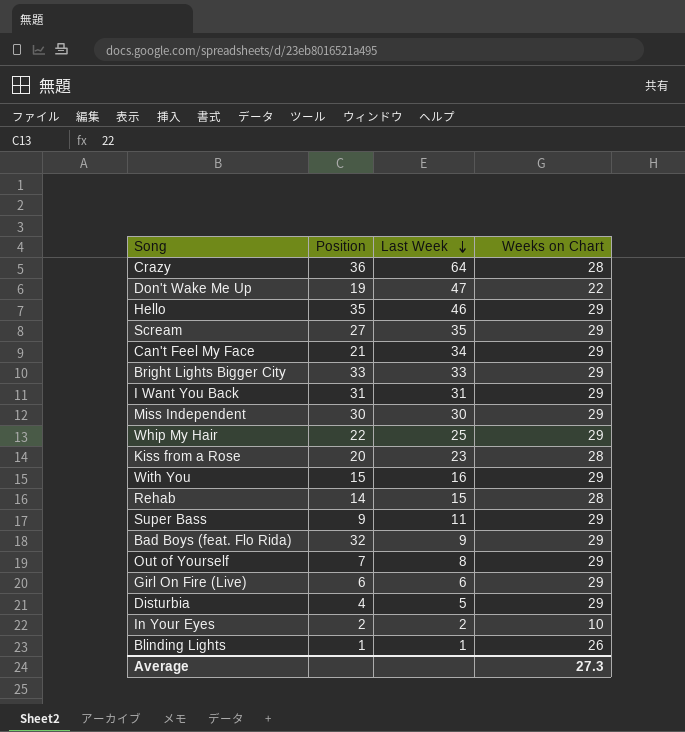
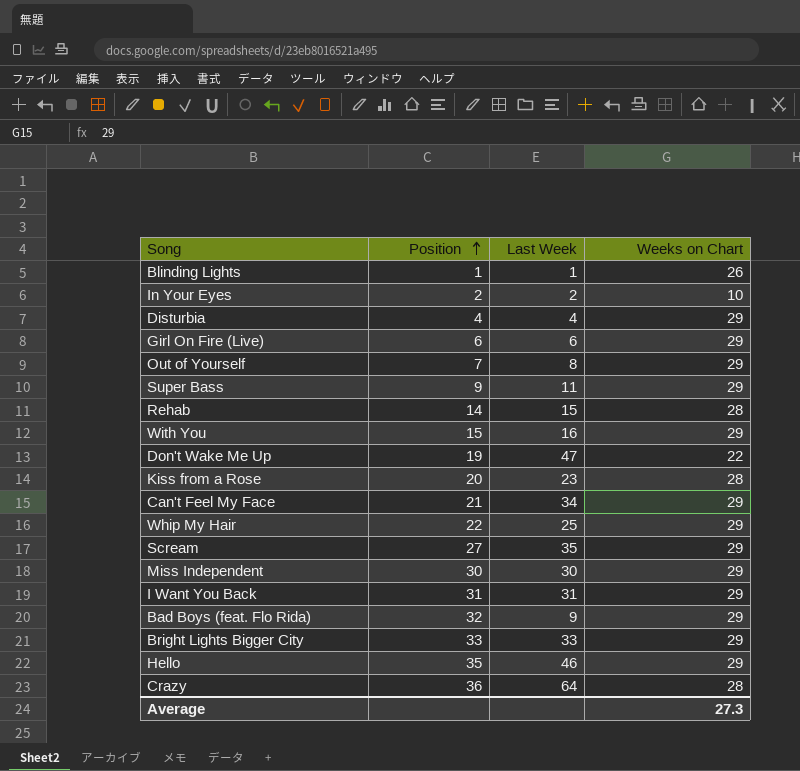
row order: Last Week descending -> Position ascending
Disturbia | Last Week: 5 -> 4

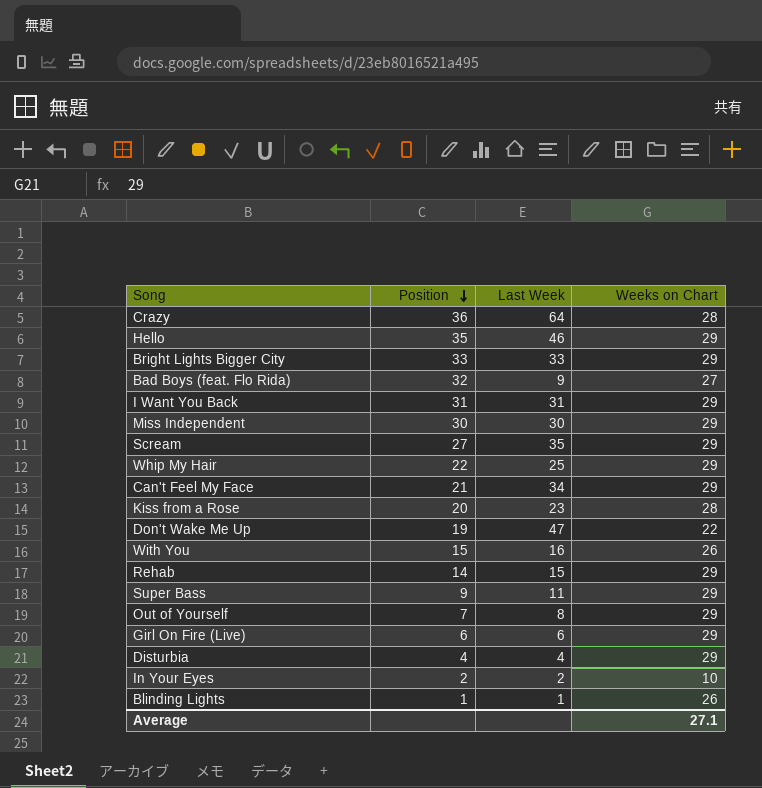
row order: Position ascending -> Position descending
Bad Boys (feat. Flo Rida) | Weeks on Chart: 29 -> 27
With You | Weeks on Chart: 29 -> 26
Rehab | Weeks on Chart: 28 -> 29
Average | Weeks on Chart: 27.3 -> 27.1

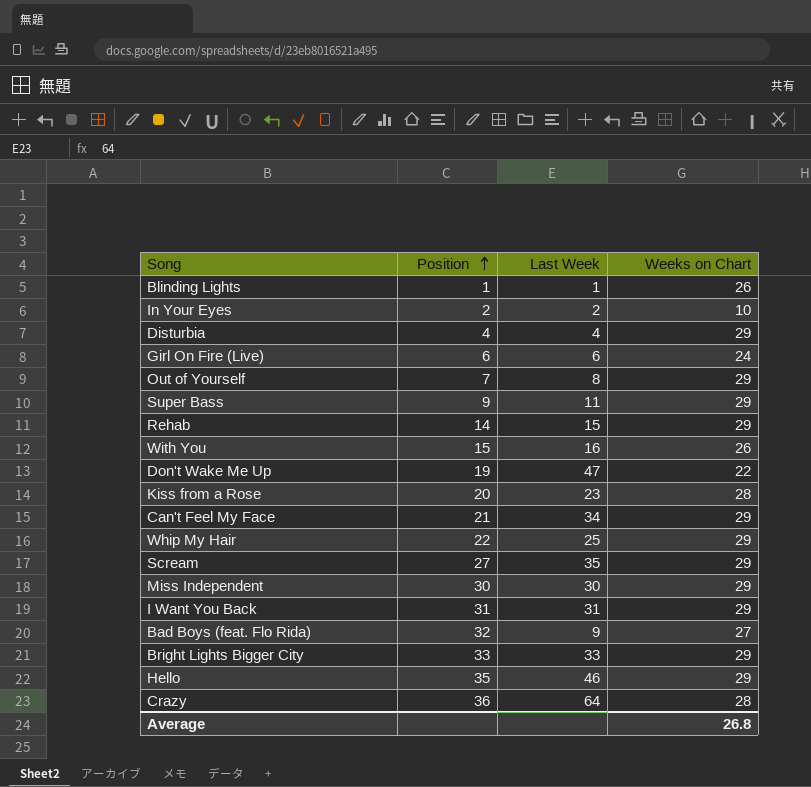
row order: Position descending -> Position ascending
Girl On Fire (Live) | Weeks on Chart: 29 -> 24
Average | Weeks on Chart: 27.1 -> 26.8

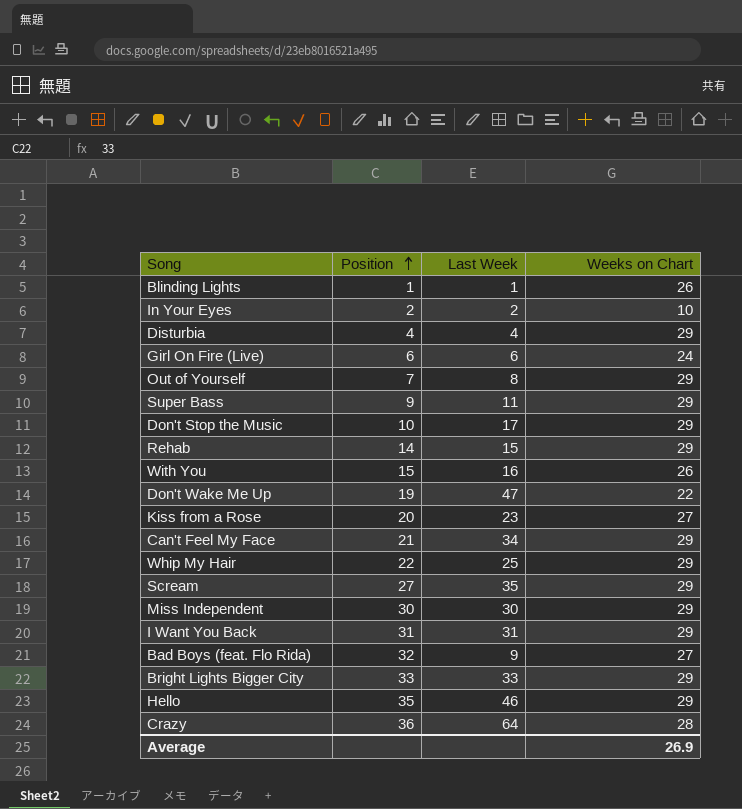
row Don't Stop the Music: none -> 10 | 17 | 29
Kiss from a Rose | Weeks on Chart: 28 -> 27
Average | Weeks on Chart: 26.8 -> 26.9

